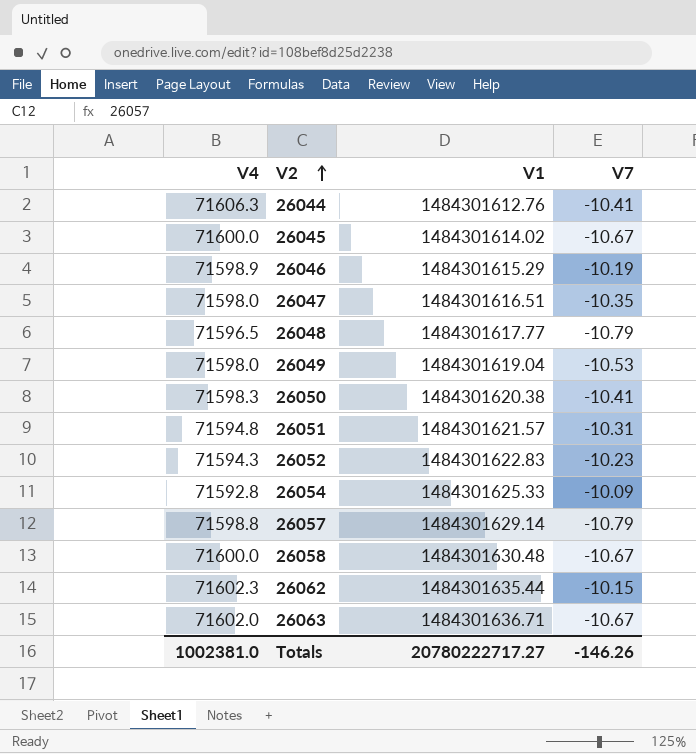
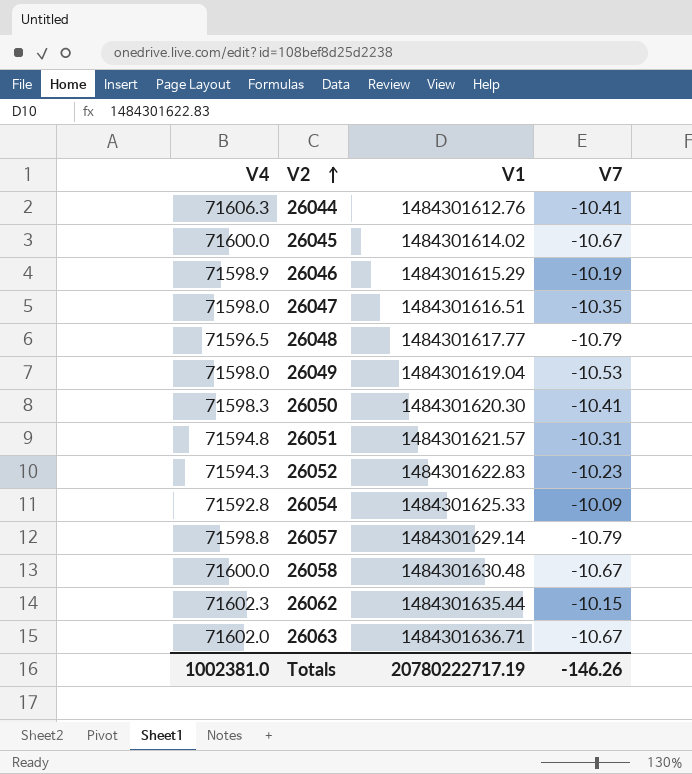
26050 | V1: 1484301620.38 -> 1484301620.30
Totals | V1: 20780222717.27 -> 20780222717.19

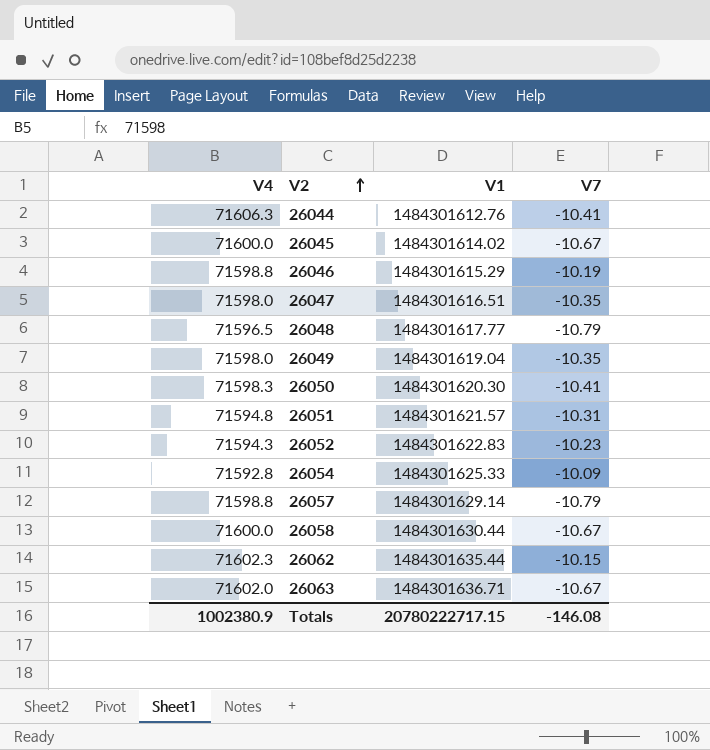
26046 | V4: 71598.9 -> 71598.8
26049 | V7: -10.53 -> -10.35
26058 | V1: 1484301630.48 -> 1484301630.44
Totals | V4: 1002381.0 -> 1002380.9
Totals | V1: 20780222717.19 -> 20780222717.15
Totals | V7: -146.26 -> -146.08

